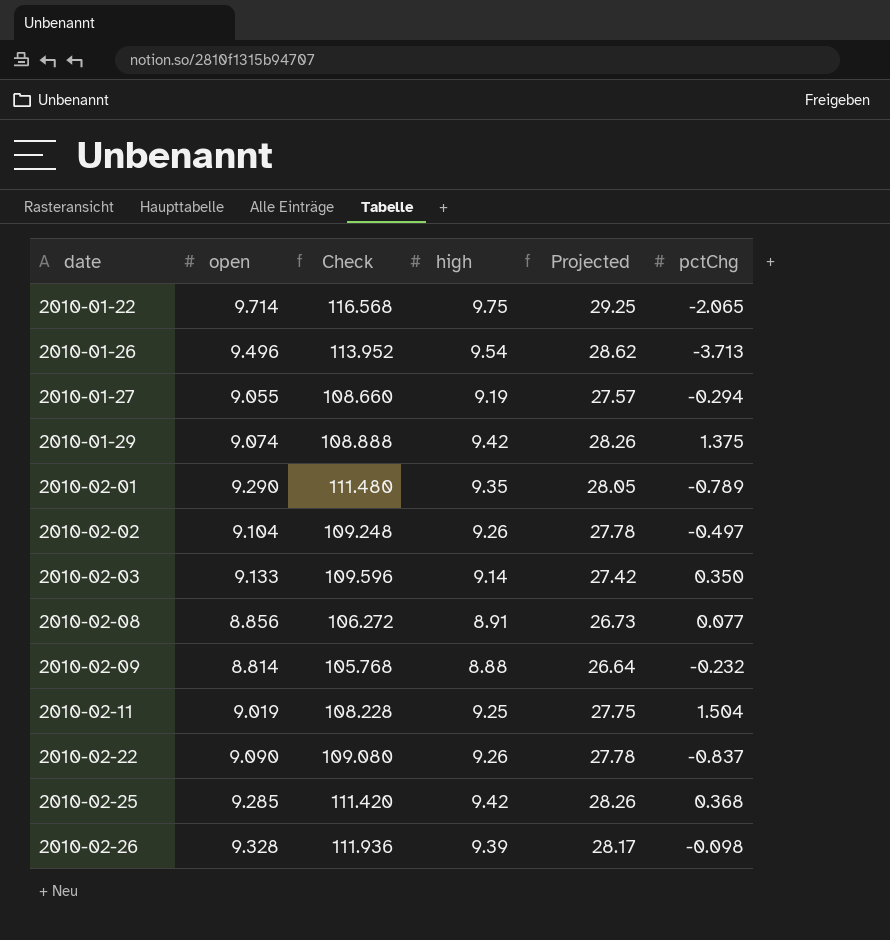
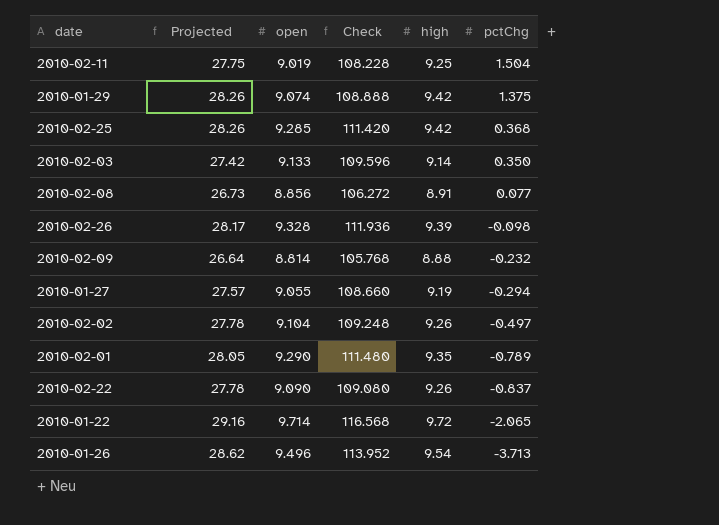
row order: date ascending -> pctChg descending
column Projected | position: 5 -> 2
2010-01-22 | Projected: 29.25 -> 29.16
2010-01-22 | high: 9.75 -> 9.72

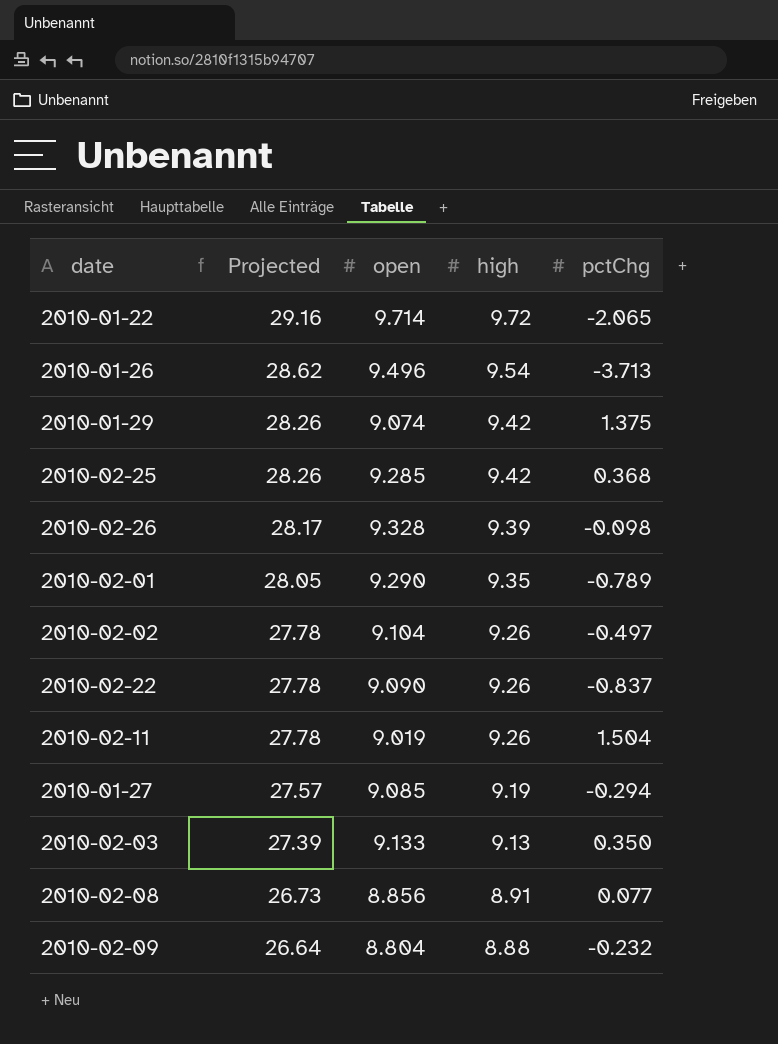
row order: pctChg descending -> Projected descending
column Check | formula: [open] * 12 -> none
2010-02-11 | Projected: 27.75 -> 27.78
2010-02-11 | high: 9.25 -> 9.26
2010-01-27 | open: 9.055 -> 9.085
2010-02-03 | Projected: 27.42 -> 27.39
2010-02-03 | high: 9.14 -> 9.13
2010-02-09 | open: 8.814 -> 8.804

